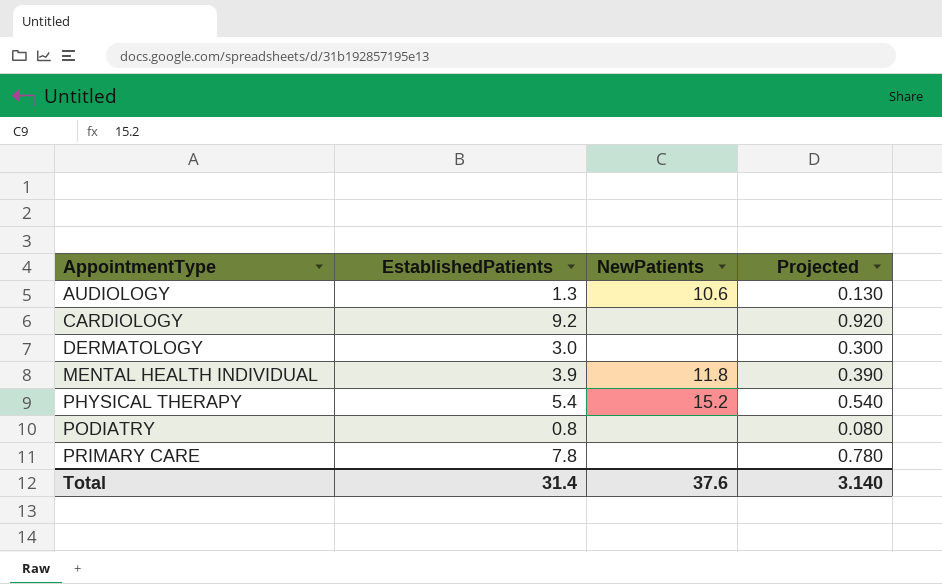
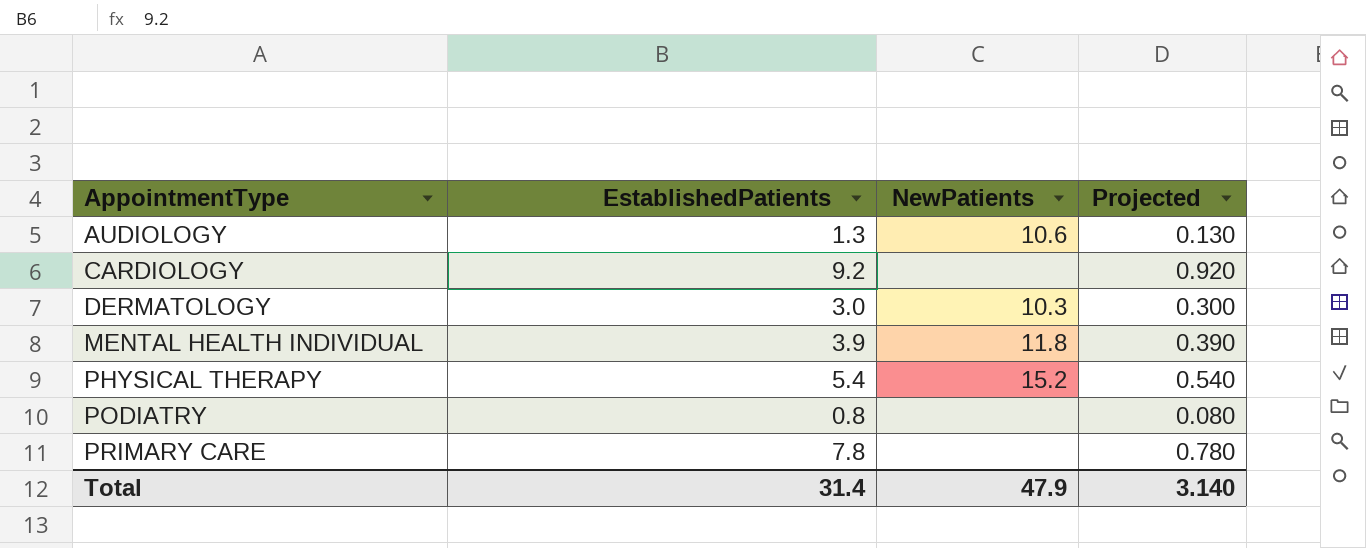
DERMATOLOGY | NewPatients: none -> 10.3
Total | NewPatients: 37.6 -> 47.9

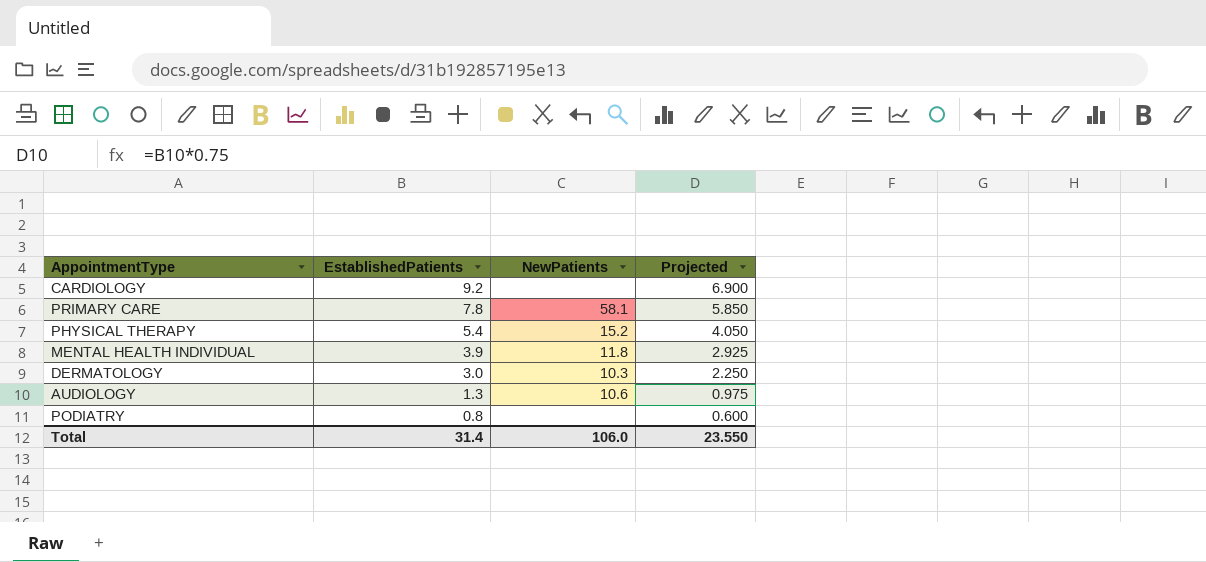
row order: AppointmentType ascending -> EstablishedPatients descending
column Projected | formula: [EstablishedPatients] * 0.1 -> [EstablishedPatients] * 0.75
PRIMARY CARE | NewPatients: none -> 58.1
Total | NewPatients: 47.9 -> 106.0
Total | Projected: 3.140 -> 23.550

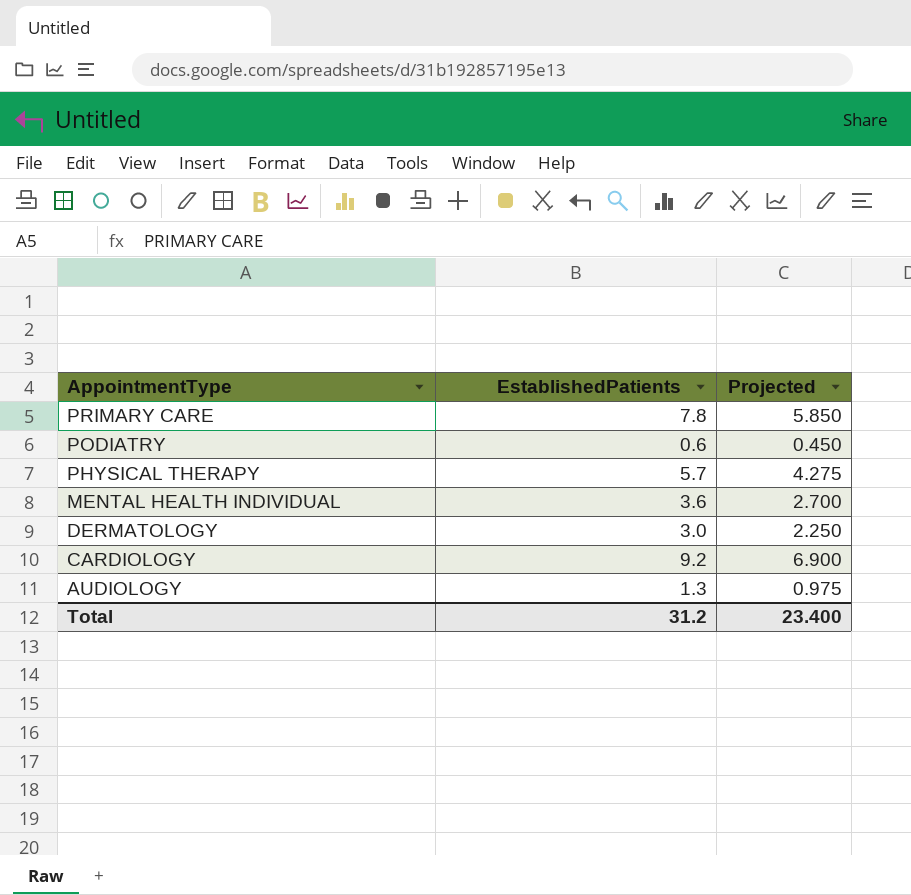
row order: EstablishedPatients descending -> AppointmentType descending
column NewPatients | position: 3 -> none
PODIATRY | EstablishedPatients: 0.8 -> 0.6
PODIATRY | Projected: 0.600 -> 0.450
PHYSICAL THERAPY | EstablishedPatients: 5.4 -> 5.7
PHYSICAL THERAPY | Projected: 4.050 -> 4.275
MENTAL HEALTH INDIVIDUAL | EstablishedPatients: 3.9 -> 3.6
MENTAL HEALTH INDIVIDUAL | Projected: 2.925 -> 2.700
Total | EstablishedPatients: 31.4 -> 31.2
Total | Projected: 23.550 -> 23.400

